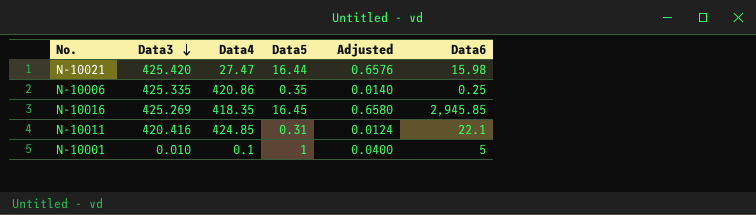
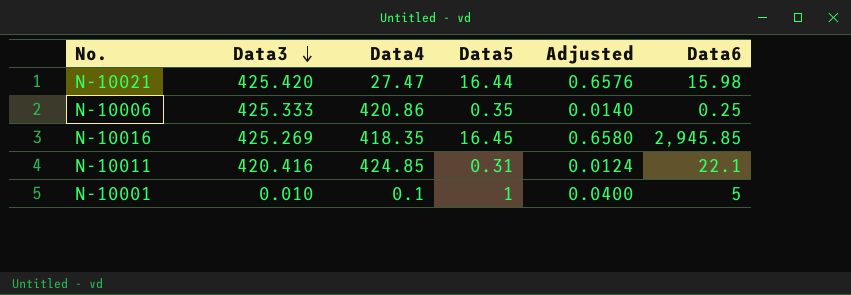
N-10006 | Data3: 425.335 -> 425.333

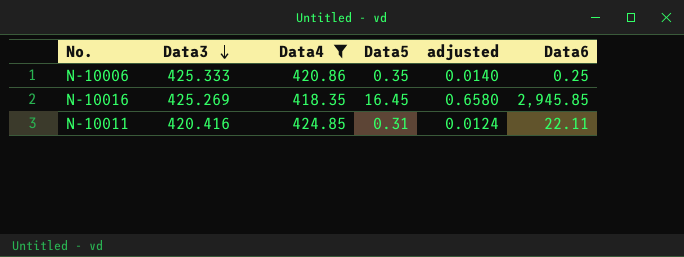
filter: none -> Data4 >= 418.35
column name: Adjusted -> adjusted
N-10011 | Data6: 22.1 -> 22.11

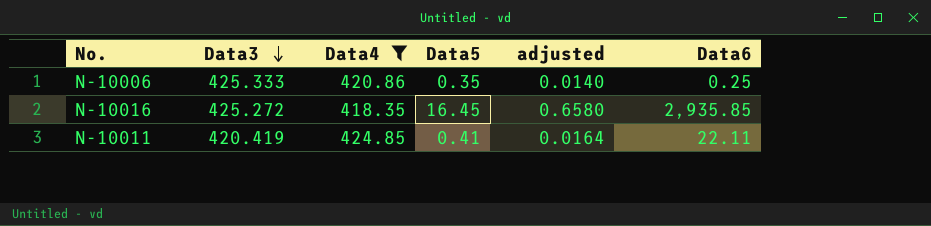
N-10016 | Data3: 425.269 -> 425.272
N-10016 | Data6: 2,945.85 -> 2,935.85
N-10011 | Data3: 420.416 -> 420.419
N-10011 | Data5: 0.31 -> 0.41
N-10011 | adjusted: 0.0124 -> 0.0164

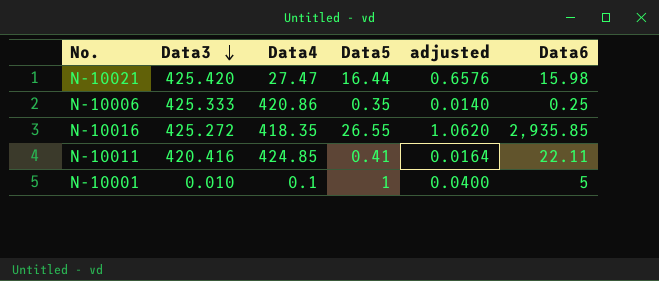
filter: Data4 >= 418.35 -> none
N-10016 | Data5: 16.45 -> 26.55
N-10016 | adjusted: 0.6580 -> 1.0620
N-10011 | Data3: 420.419 -> 420.416

